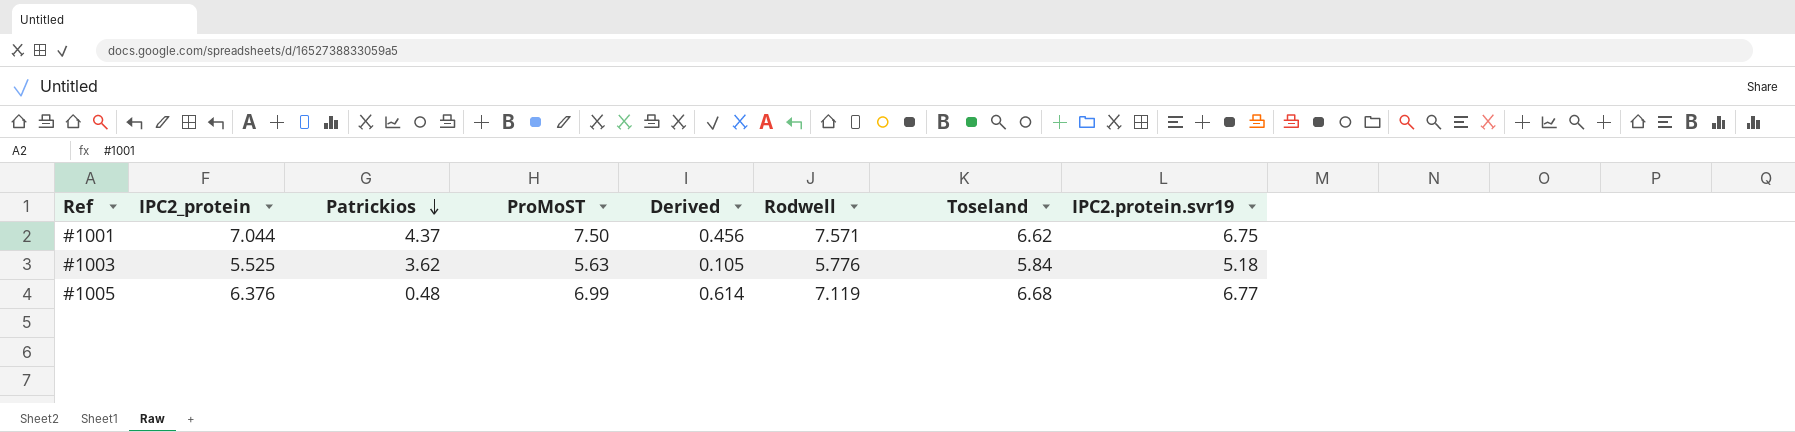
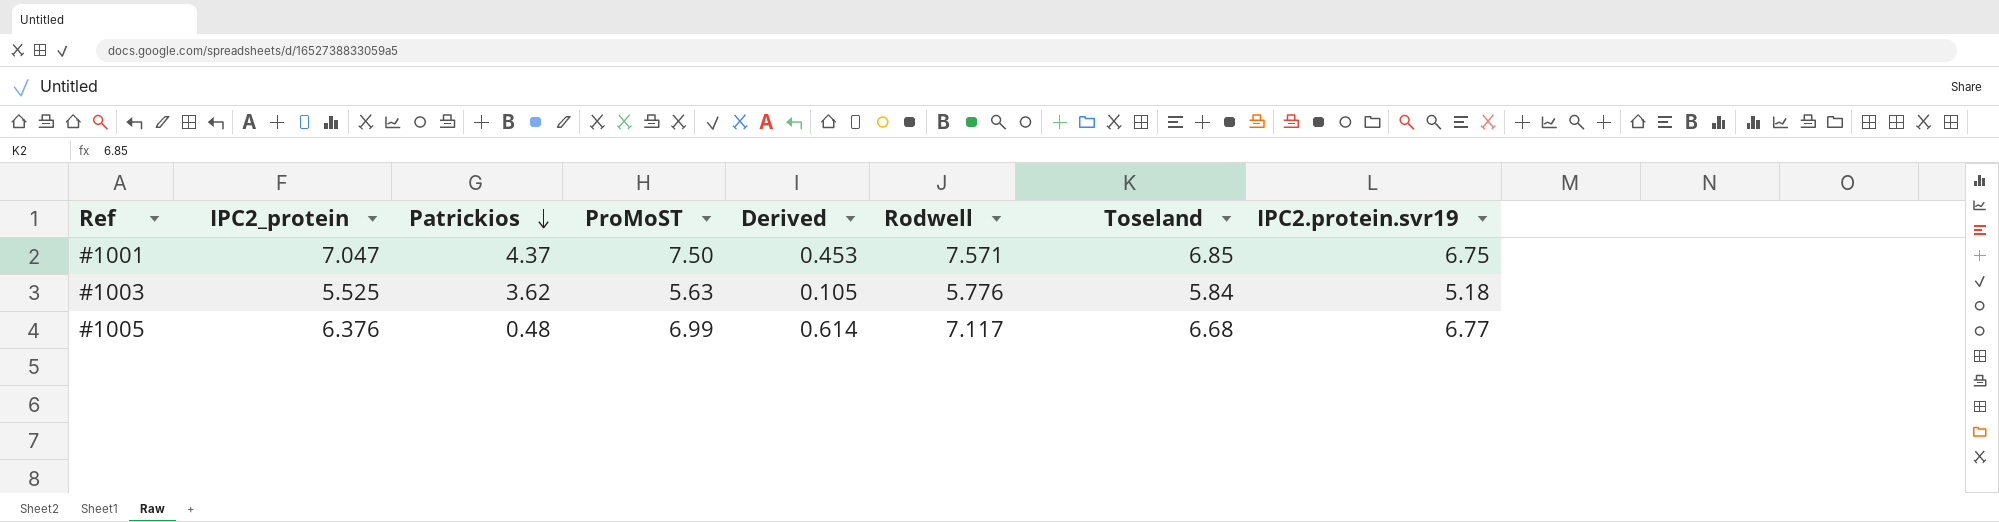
#1001 | IPC2_protein: 7.044 -> 7.047
#1001 | Derived: 0.456 -> 0.453
#1001 | Toseland: 6.62 -> 6.85
#1005 | Rodwell: 7.119 -> 7.117

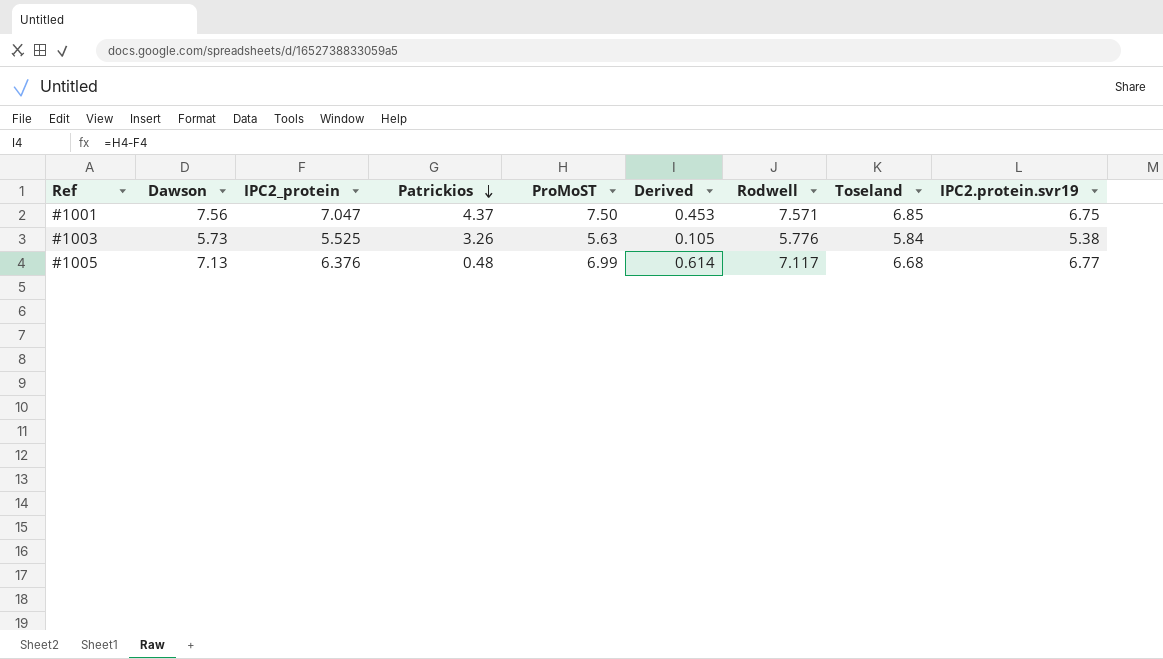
column Dawson | position: none -> 2
#1003 | Patrickios: 3.62 -> 3.26
#1003 | IPC2.protein.svr19: 5.18 -> 5.38

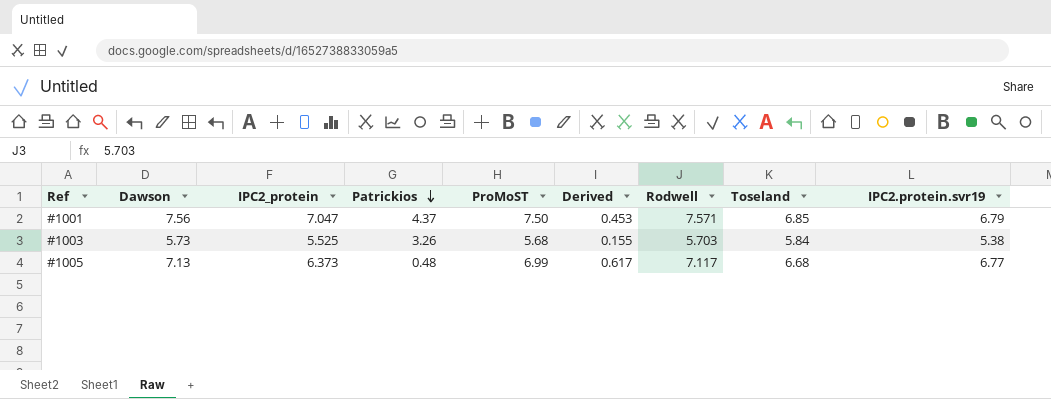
#1001 | IPC2.protein.svr19: 6.75 -> 6.79
#1003 | ProMoST: 5.63 -> 5.68
#1003 | Derived: 0.105 -> 0.155
#1003 | Rodwell: 5.776 -> 5.703
#1005 | IPC2_protein: 6.376 -> 6.373
#1005 | Derived: 0.614 -> 0.617

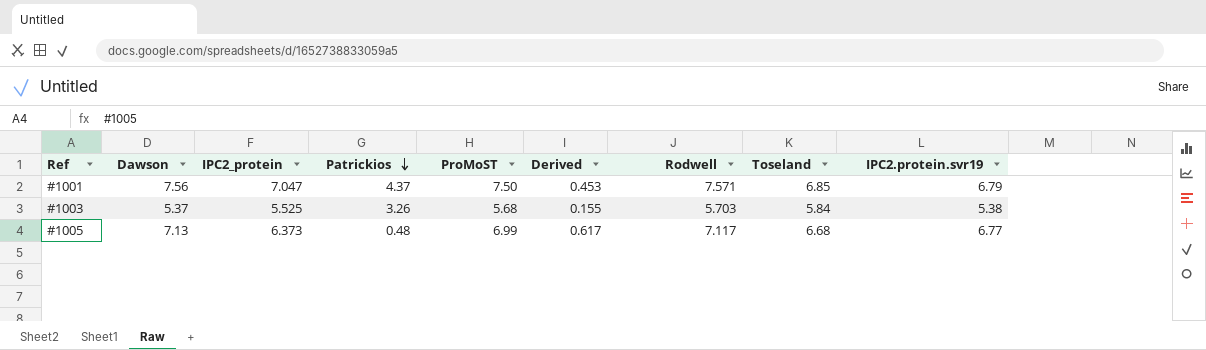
#1003 | Dawson: 5.73 -> 5.37

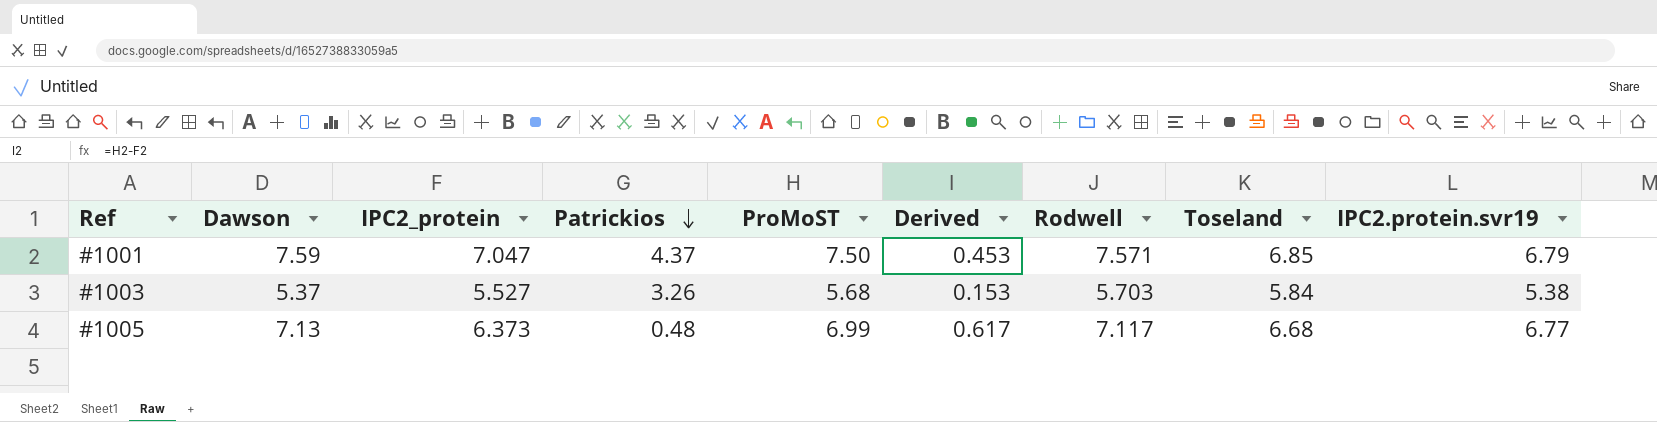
#1001 | Dawson: 7.56 -> 7.59
#1003 | IPC2_protein: 5.525 -> 5.527
#1003 | Derived: 0.155 -> 0.153

